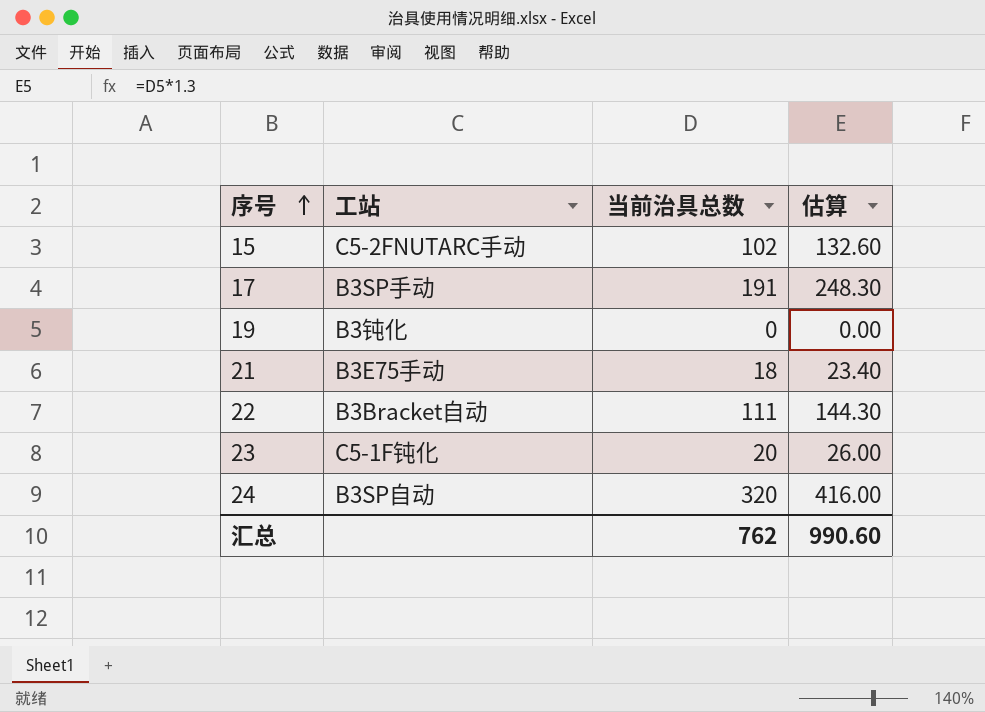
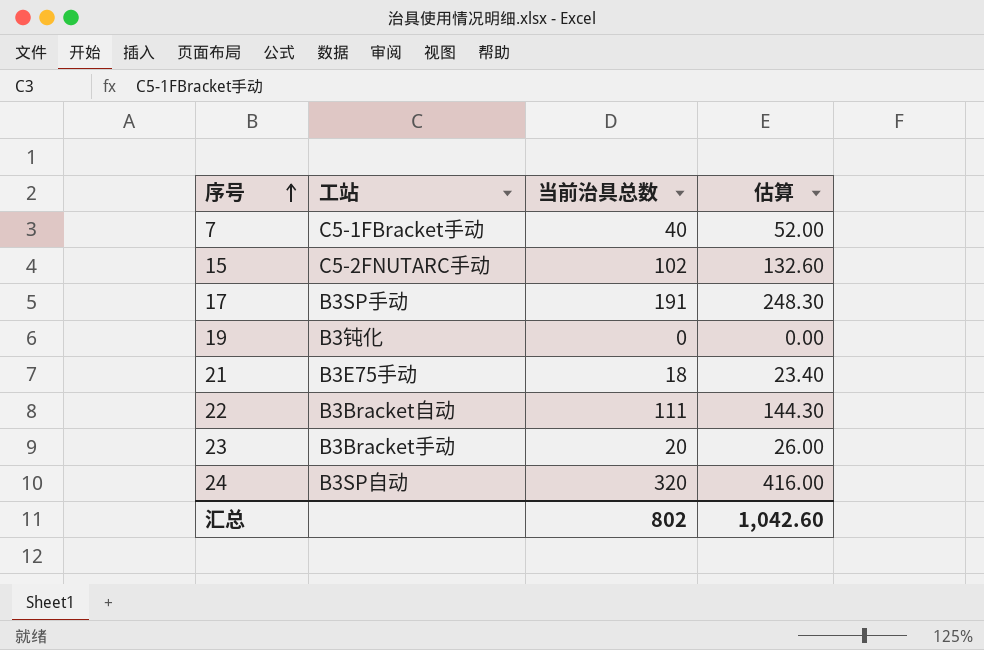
row 7: none -> C5-1FBracket手动 | 40 | 52.00
23 | 工站: C5-1F钝化 -> B3Bracket手动
汇总 | 当前治具总数: 762 -> 802
汇总 | 估算: 990.60 -> 1,042.60

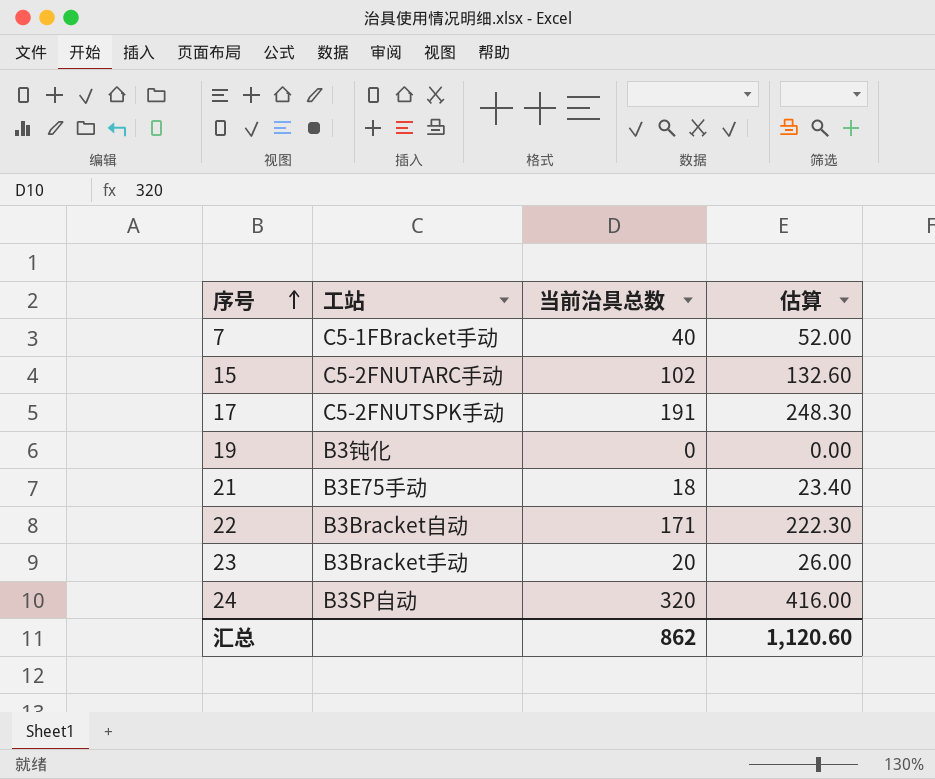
17 | 工站: B3SP手动 -> C5-2FNUTSPK手动
22 | 当前治具总数: 111 -> 171
22 | 估算: 144.30 -> 222.30
汇总 | 当前治具总数: 802 -> 862
汇总 | 估算: 1,042.60 -> 1,120.60

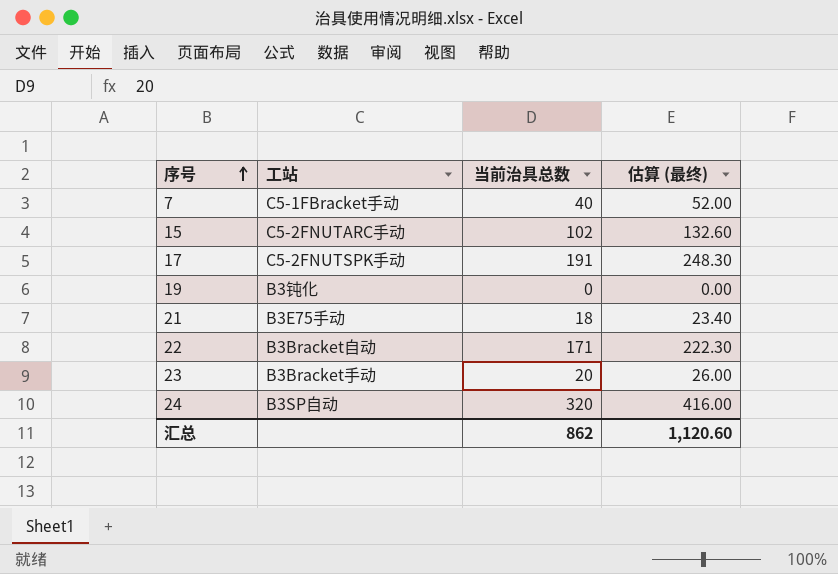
column name: 估算 -> 估算 (最终)

